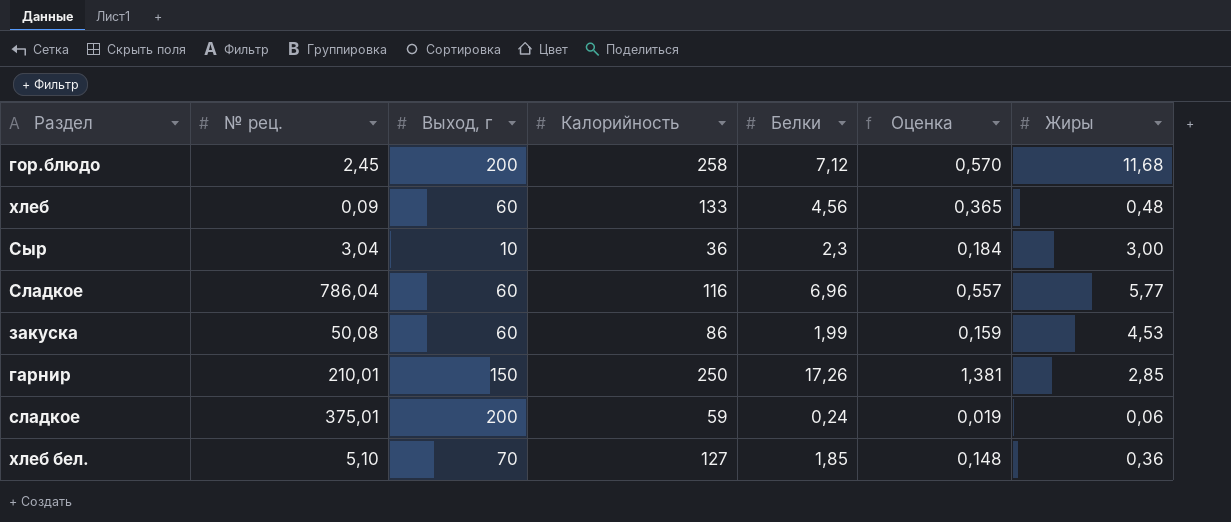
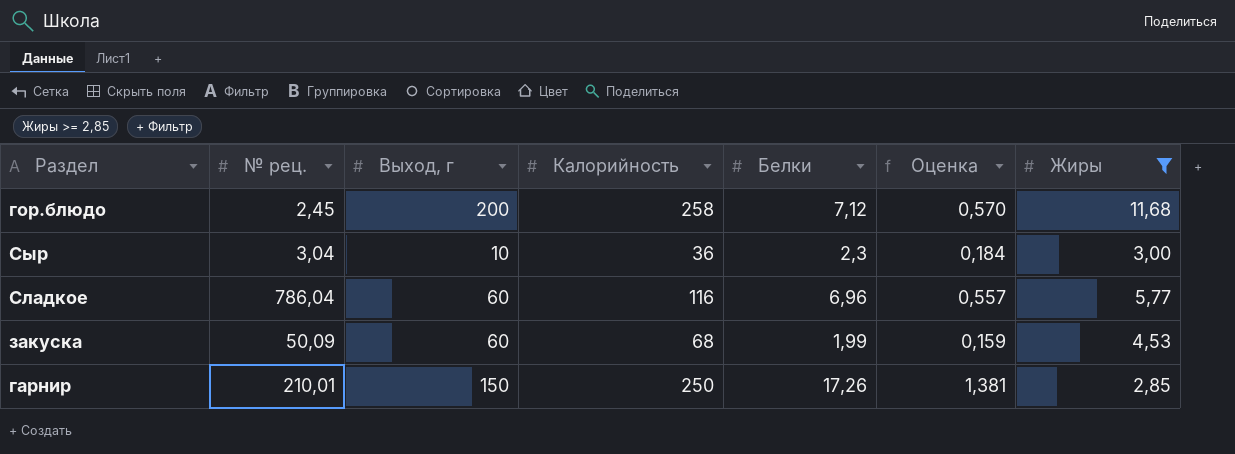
filter: none -> Жиры >= 2,85
закуска | № рец.: 50,08 -> 50,09
закуска | Калорийность: 86 -> 68

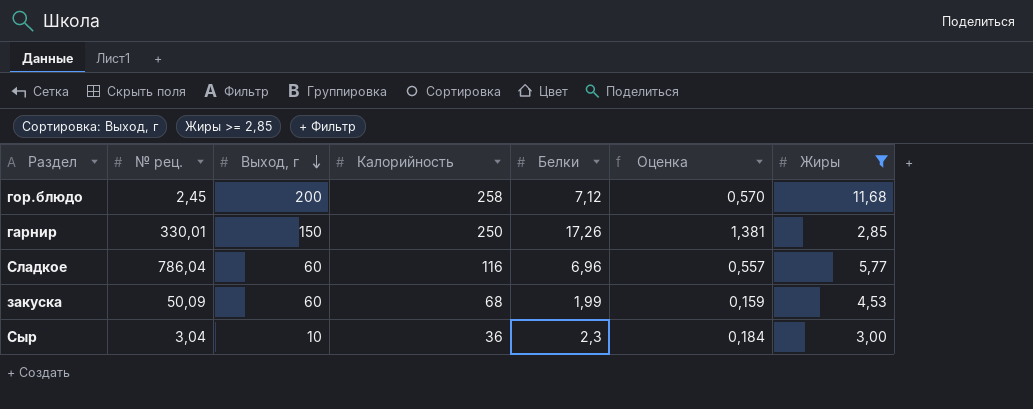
row order: none -> Выход, г descending
гарнир | № рец.: 210,01 -> 330,01

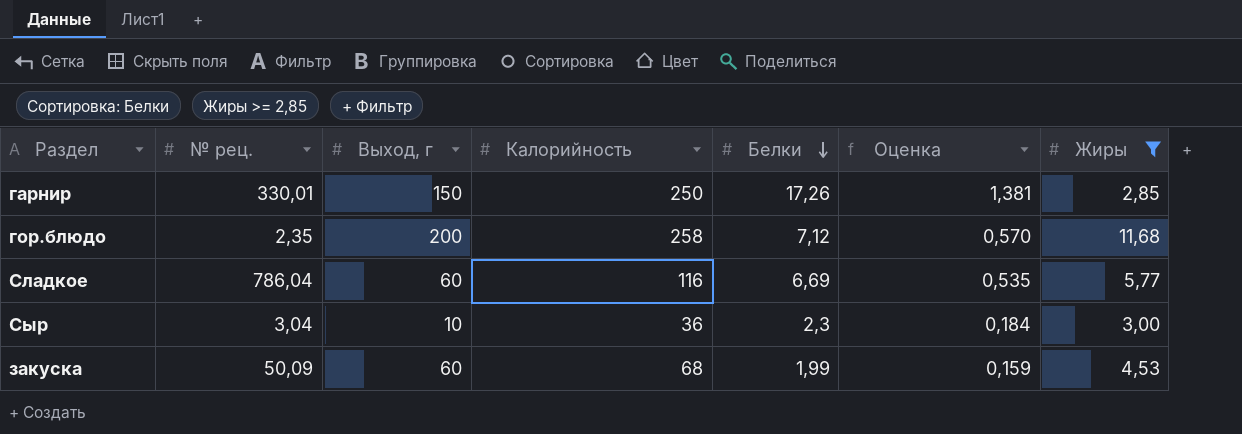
row order: Выход, г descending -> Белки descending
гор.блюдо | № рец.: 2,45 -> 2,35
Сладкое | Белки: 6,96 -> 6,69
Сладкое | Оценка: 0,557 -> 0,535

